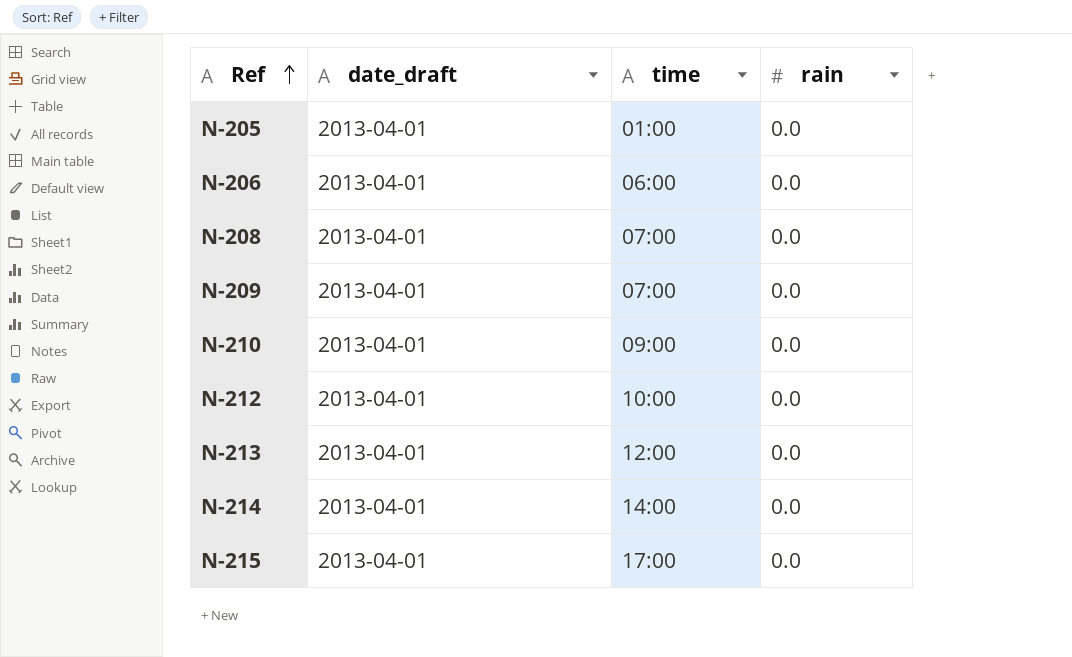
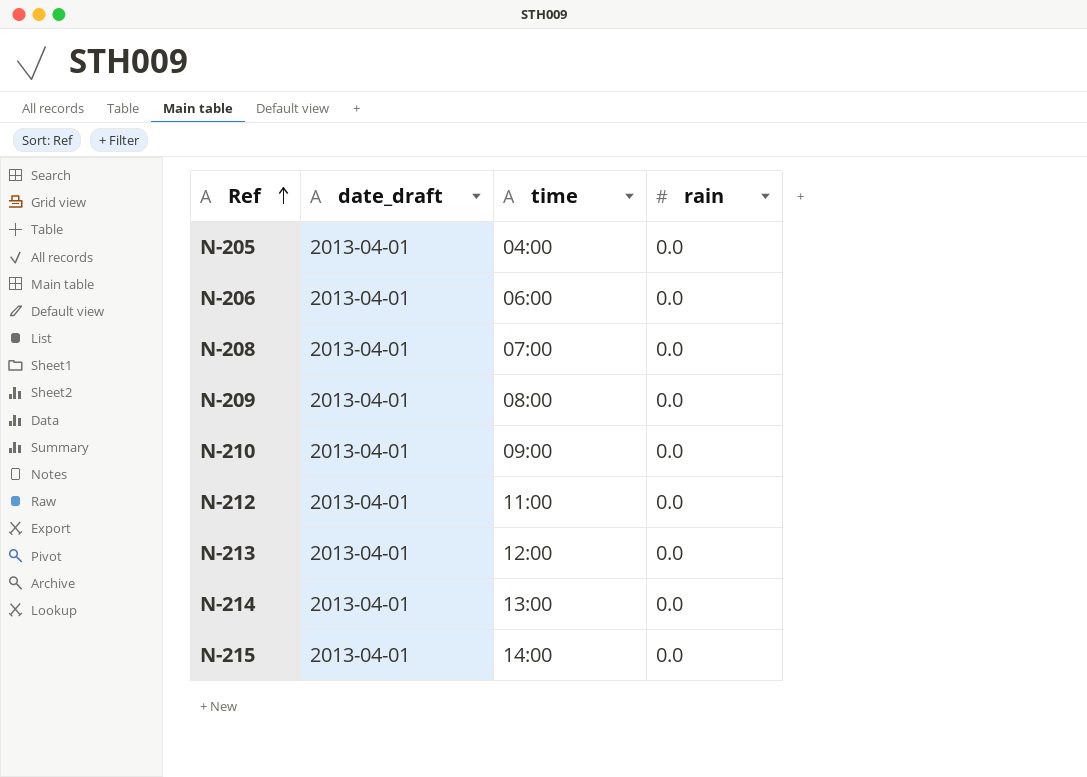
N-205 | time: 01:00 -> 04:00
N-209 | time: 07:00 -> 08:00
N-212 | time: 10:00 -> 11:00
N-214 | time: 14:00 -> 13:00
N-215 | time: 17:00 -> 14:00

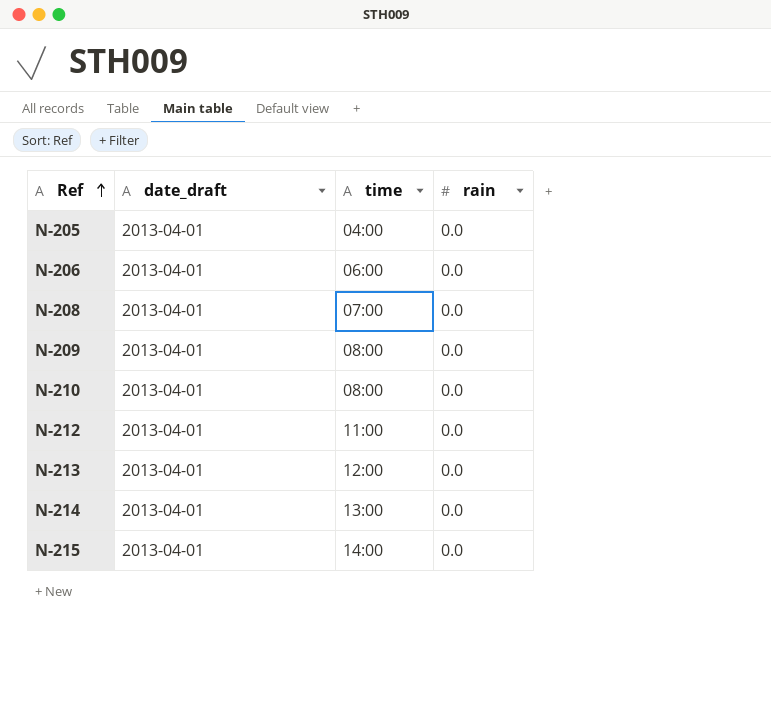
N-210 | time: 09:00 -> 08:00

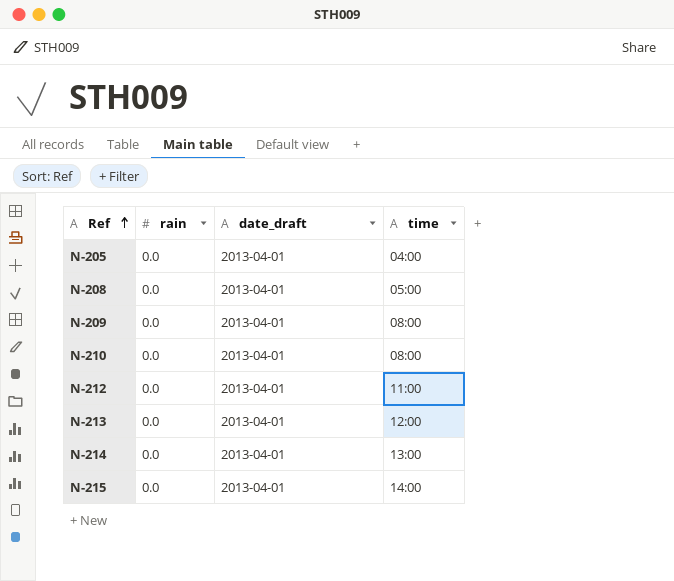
column rain | position: 4 -> 2
row N-206: 2013-04-01 | 06:00 | 0.0 -> none
N-208 | time: 07:00 -> 05:00

